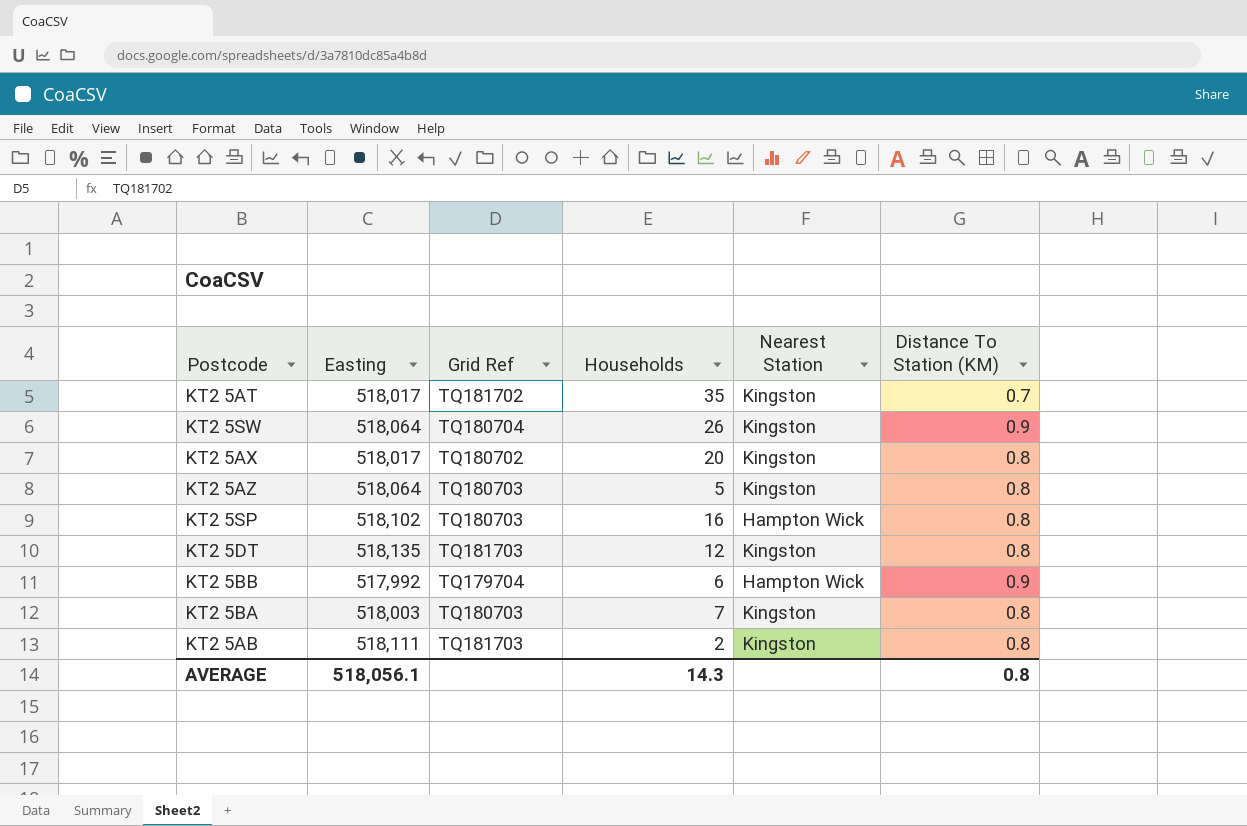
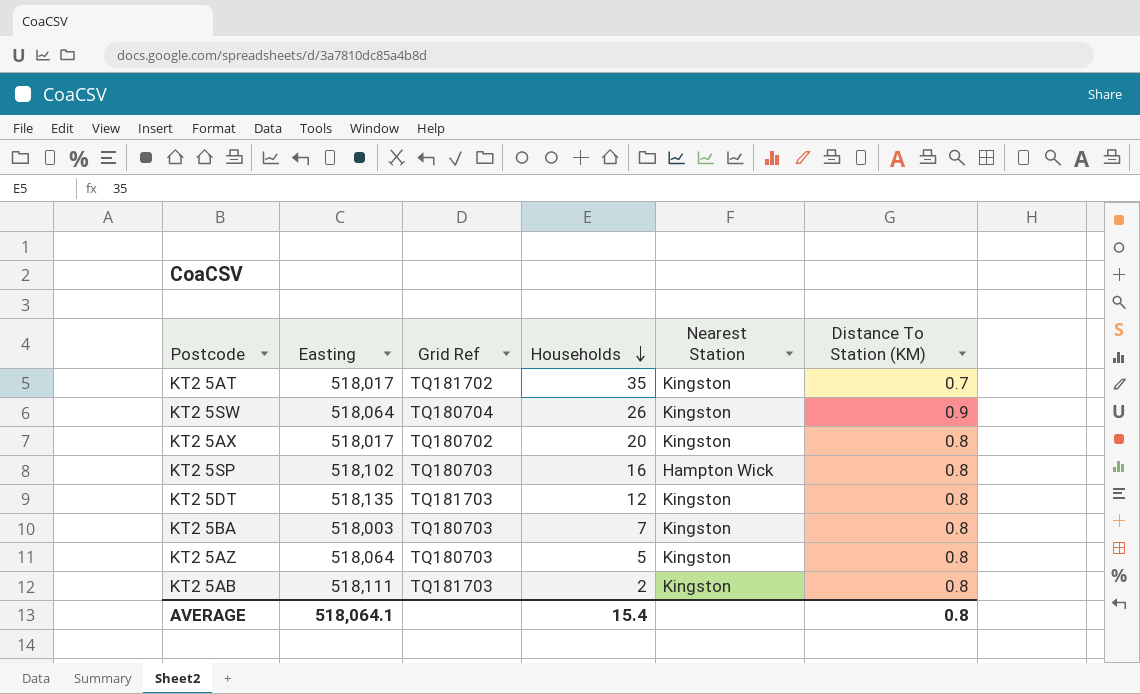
row order: none -> Households descending
row KT2 5BB: 517,992 | TQ179704 | 6 | Hampton Wick | 0.9 -> none
AVERAGE | Easting: 518,056.1 -> 518,064.1
AVERAGE | Households: 14.3 -> 15.4

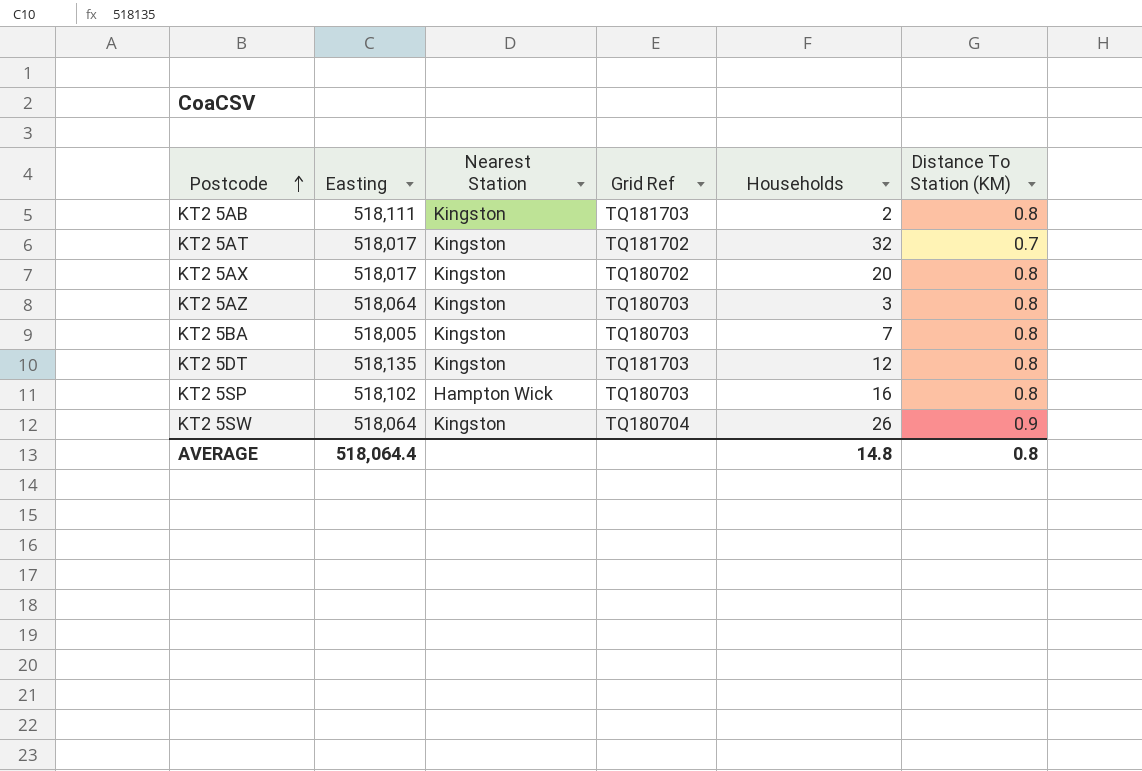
row order: Households descending -> Postcode ascending
column Nearest Station | position: 5 -> 3
KT2 5AT | Households: 35 -> 32
KT2 5AZ | Households: 5 -> 3
KT2 5BA | Easting: 518,003 -> 518,005
AVERAGE | Easting: 518,064.1 -> 518,064.4
AVERAGE | Households: 15.4 -> 14.8

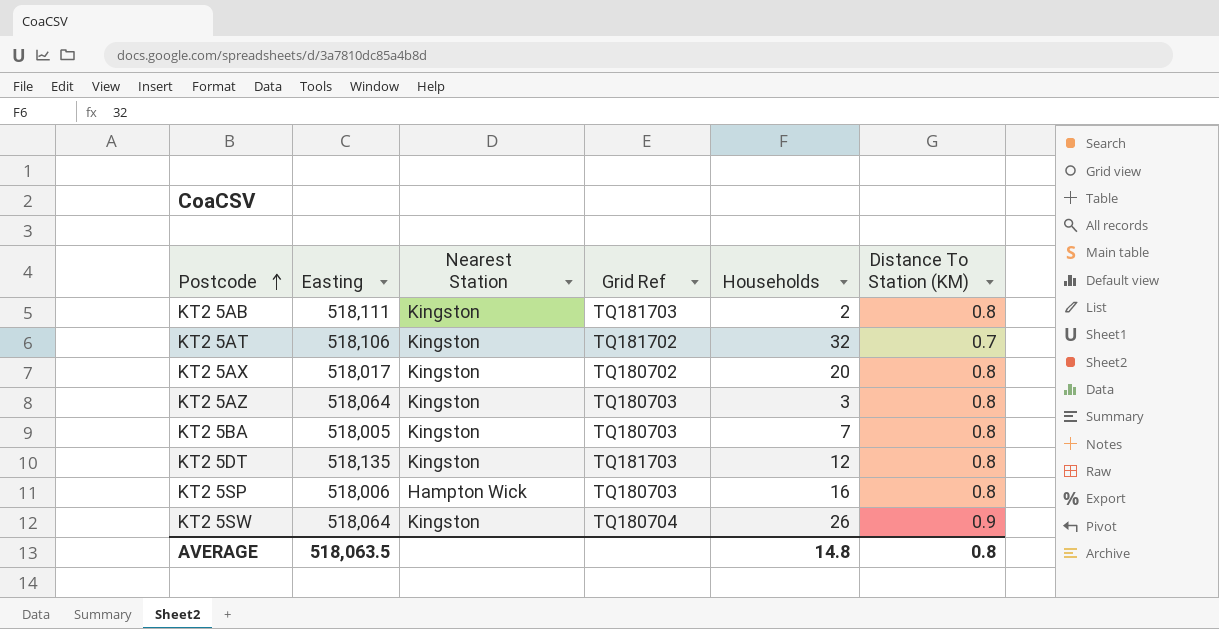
KT2 5AT | Easting: 518,017 -> 518,106
KT2 5SP | Easting: 518,102 -> 518,006
AVERAGE | Easting: 518,064.4 -> 518,063.5

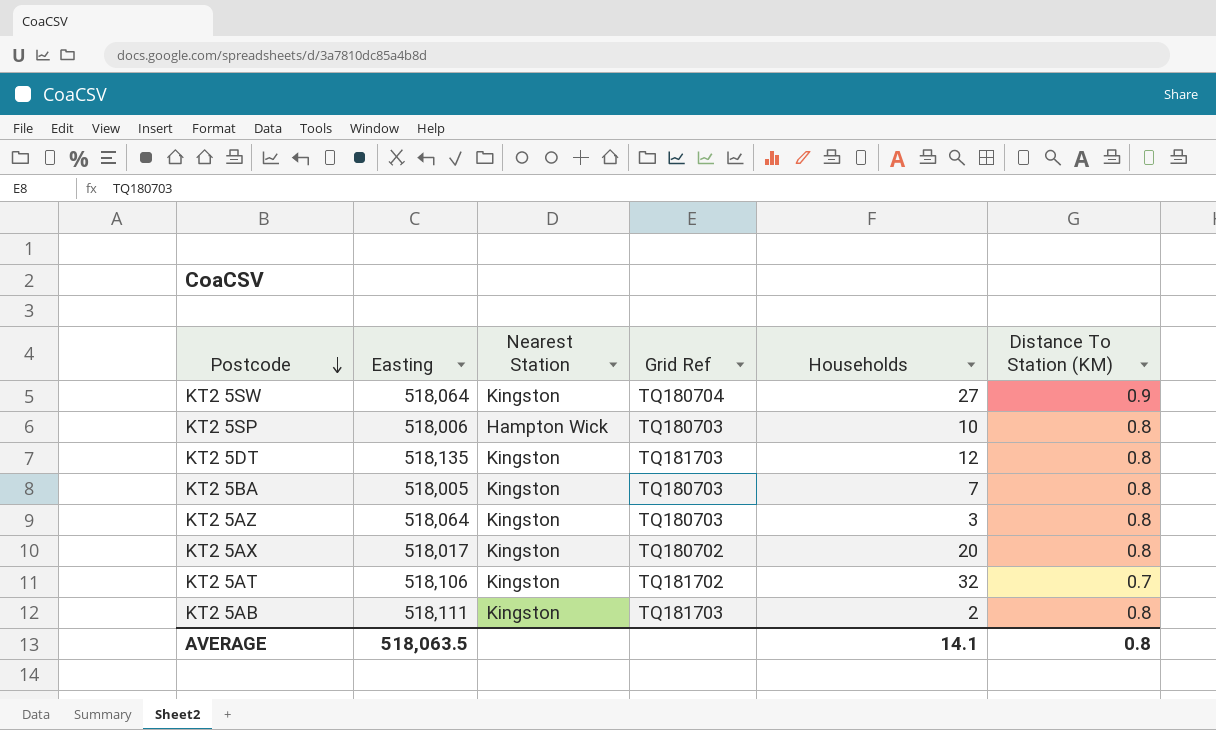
row order: Postcode ascending -> Postcode descending
KT2 5SW | Households: 26 -> 27
KT2 5SP | Households: 16 -> 10
AVERAGE | Households: 14.8 -> 14.1

